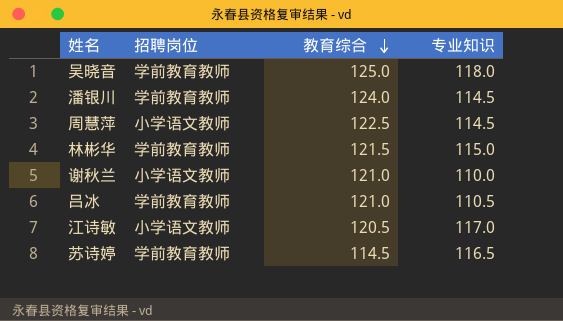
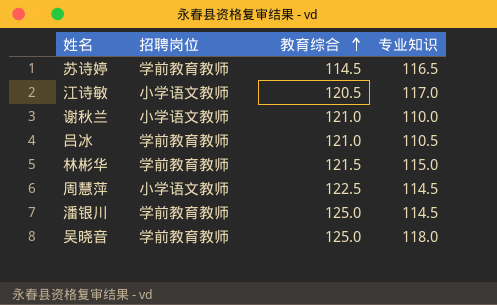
row order: 教育综合 descending -> 教育综合 ascending
潘银川 | 教育综合: 124.0 -> 125.0

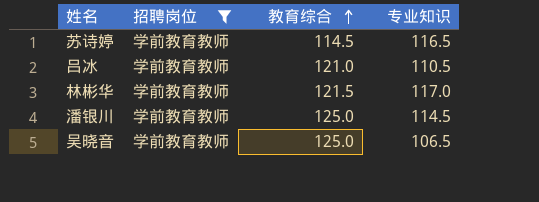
filter: none -> 招聘岗位 = 学前教育教师
林彬华 | 专业知识: 115.0 -> 117.0
吴晓音 | 专业知识: 118.0 -> 106.5

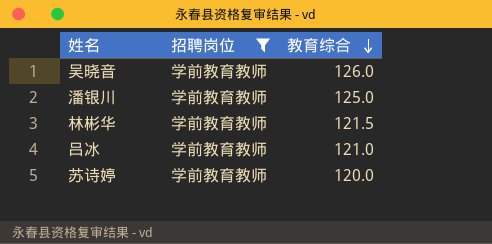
row order: 教育综合 ascending -> 教育综合 descending
column 专业知识 | position: 4 -> none
吴晓音 | 教育综合: 125.0 -> 126.0
苏诗婷 | 教育综合: 114.5 -> 120.0

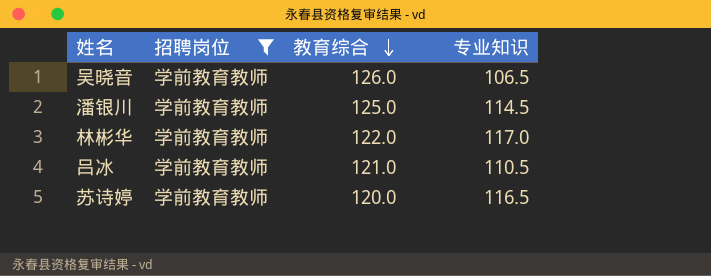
column 专业知识 | position: none -> 4
林彬华 | 教育综合: 121.5 -> 122.0

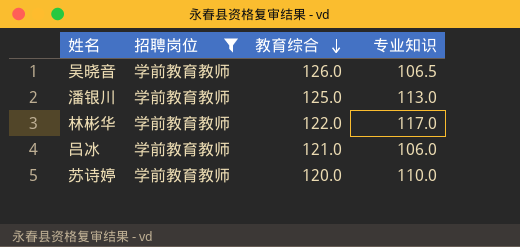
潘银川 | 专业知识: 114.5 -> 113.0
吕冰 | 专业知识: 110.5 -> 106.0
苏诗婷 | 专业知识: 116.5 -> 110.0

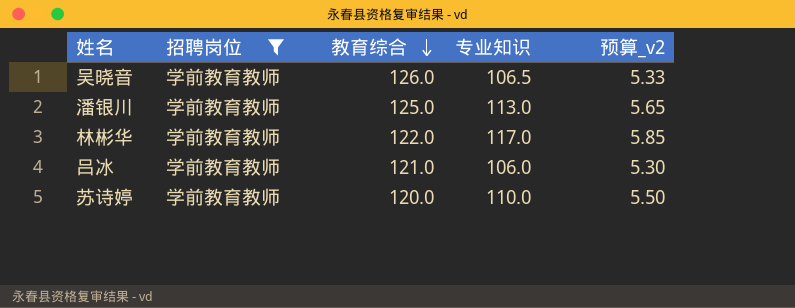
column 预算_v2 | formula: none -> [专业知识] * 0.05

